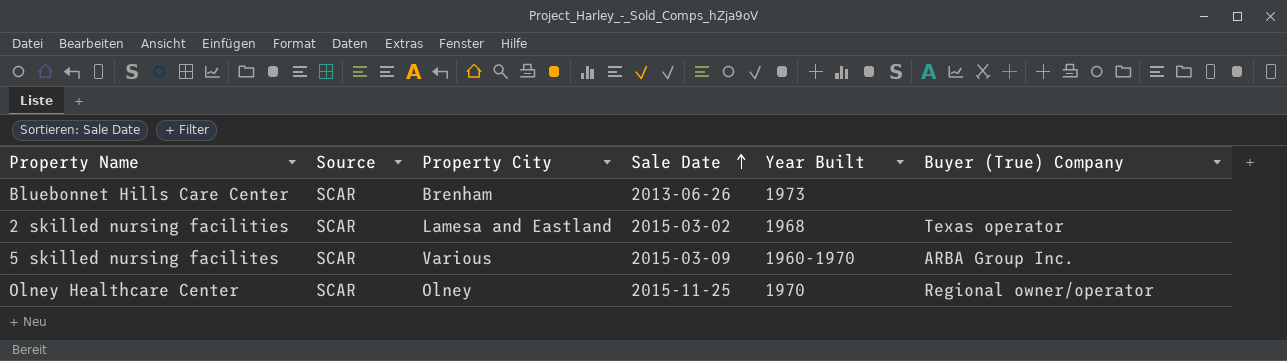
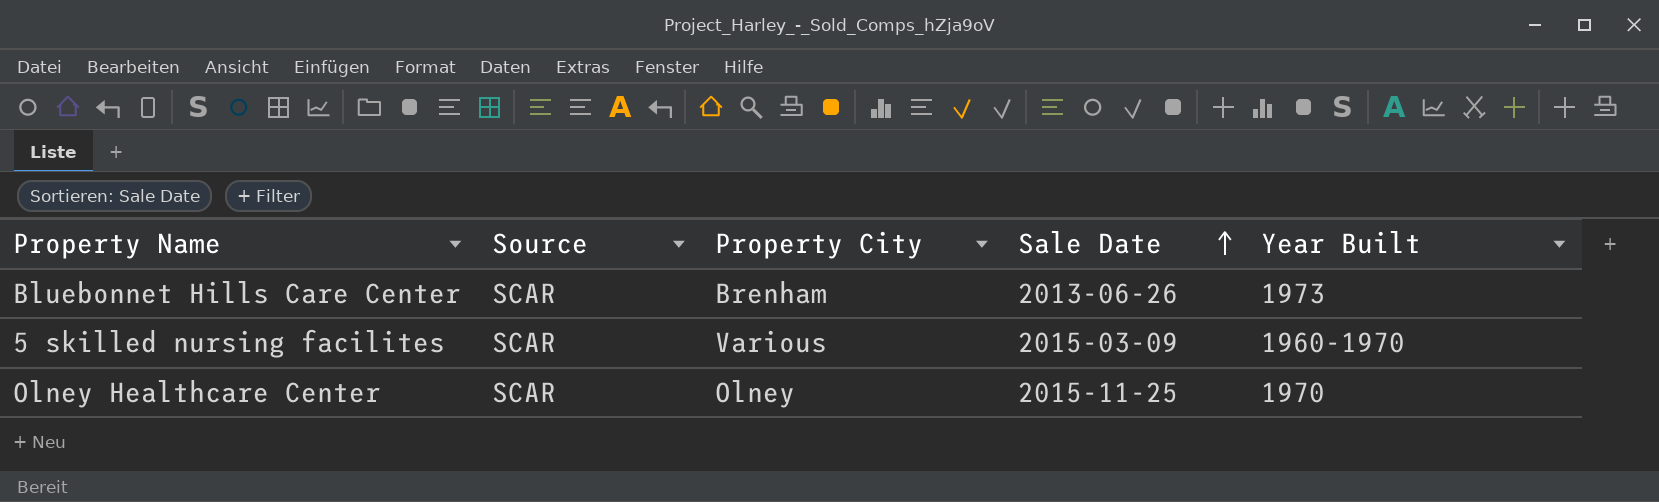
column Buyer (True) Company | position: 6 -> none
row 2 skilled nursing facilities: SCAR | Lamesa and Eastland | 2015-03-02 | 1968 | Texas operator -> none

